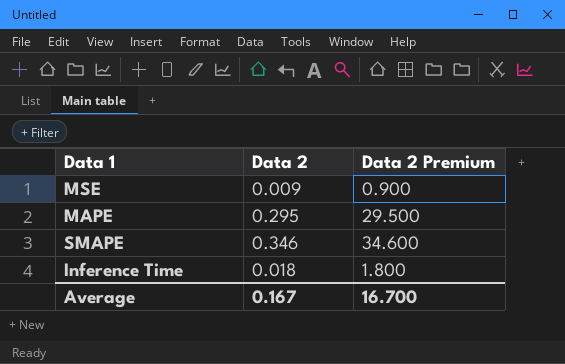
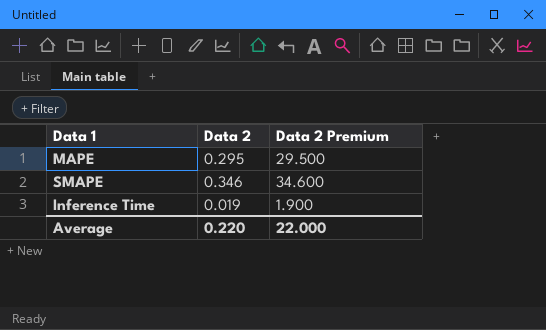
row MSE: 0.009 | 0.900 -> none
Inference Time | Data 2: 0.018 -> 0.019
Inference Time | Data 2 Premium: 1.800 -> 1.900
Average | Data 2: 0.167 -> 0.220
Average | Data 2 Premium: 16.700 -> 22.000

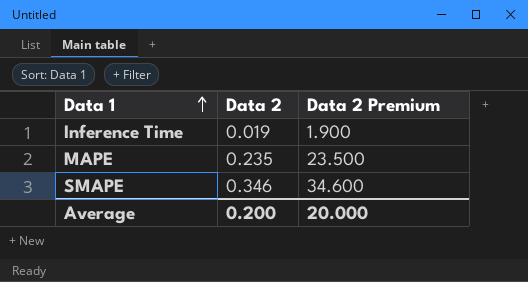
row order: none -> Data 1 ascending
MAPE | Data 2: 0.295 -> 0.235
MAPE | Data 2 Premium: 29.500 -> 23.500
Average | Data 2: 0.220 -> 0.200
Average | Data 2 Premium: 22.000 -> 20.000

